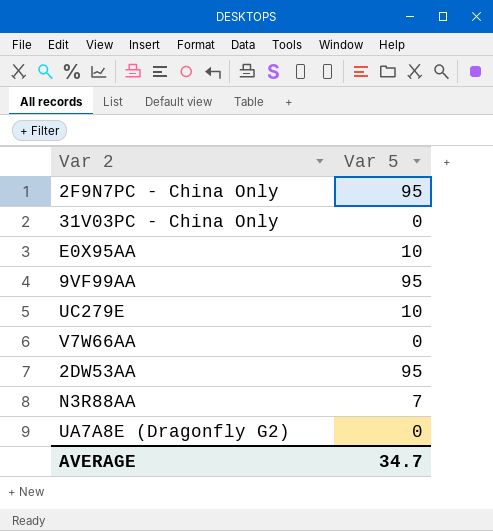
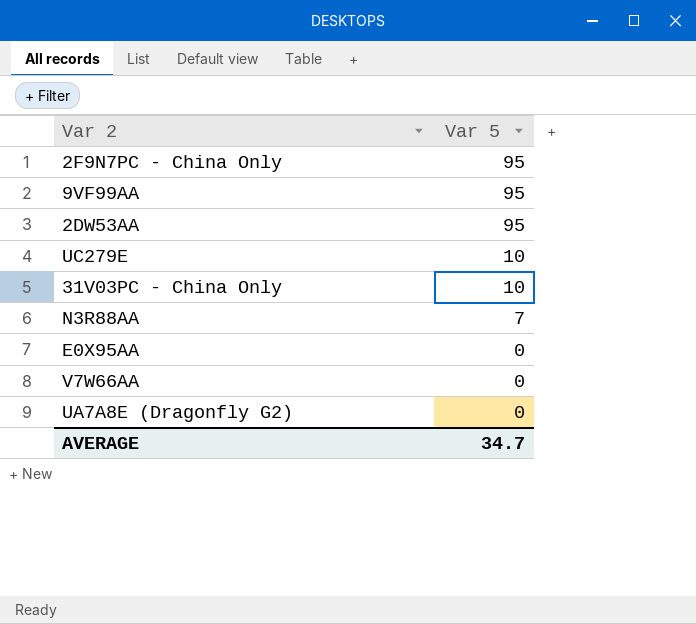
row order: none -> Var 5 descending
31V03PC - China Only | Var 5: 0 -> 10
E0X95AA | Var 5: 10 -> 0

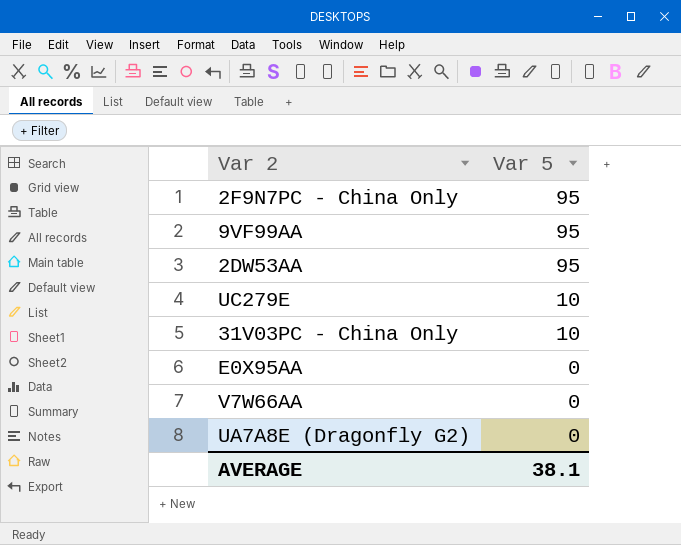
row N3R88AA: 7 -> none
AVERAGE | Var 5: 34.7 -> 38.1

